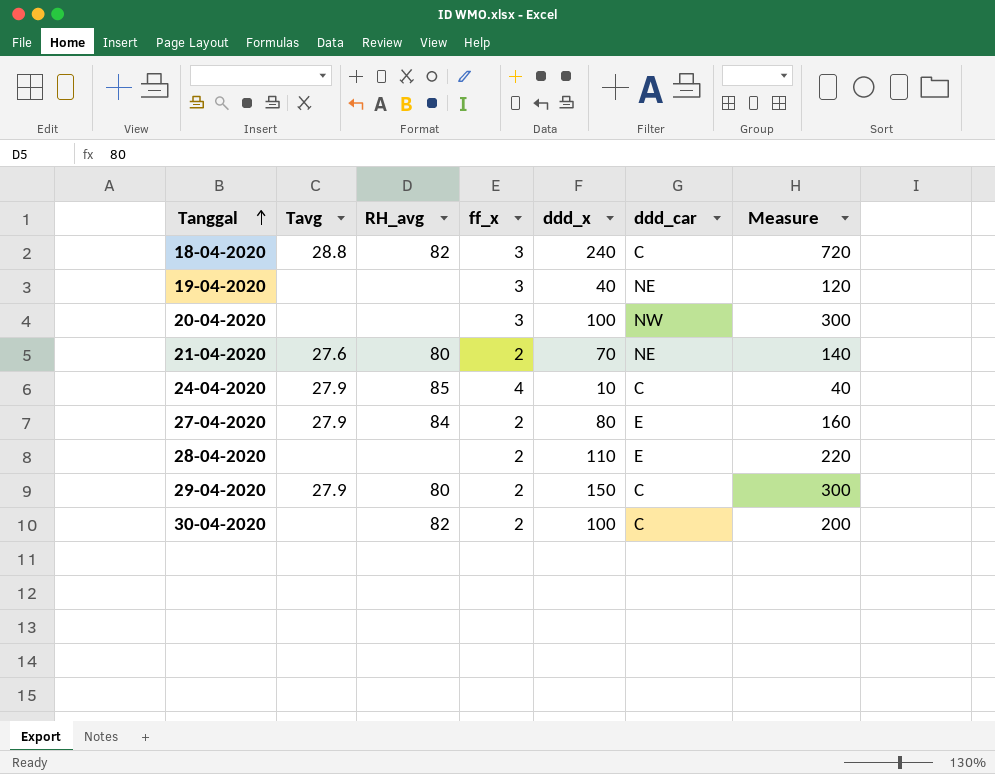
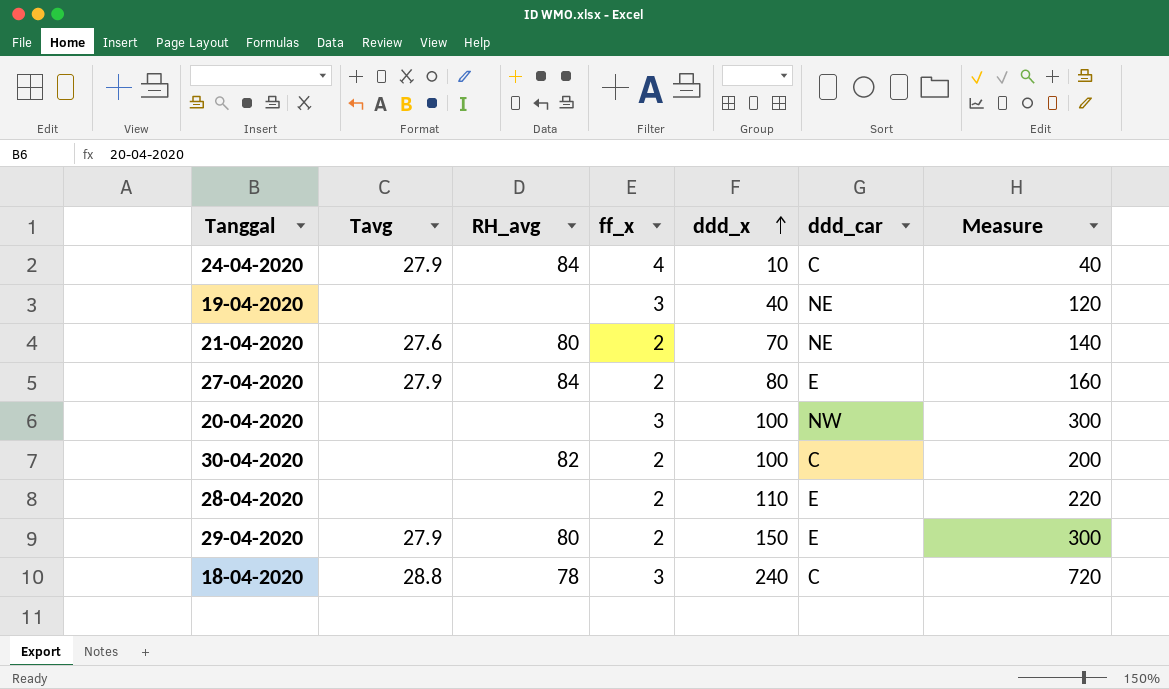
row order: Tanggal ascending -> ddd_x ascending
24-04-2020 | RH_avg: 85 -> 84
29-04-2020 | ddd_car: C -> E
18-04-2020 | RH_avg: 82 -> 78

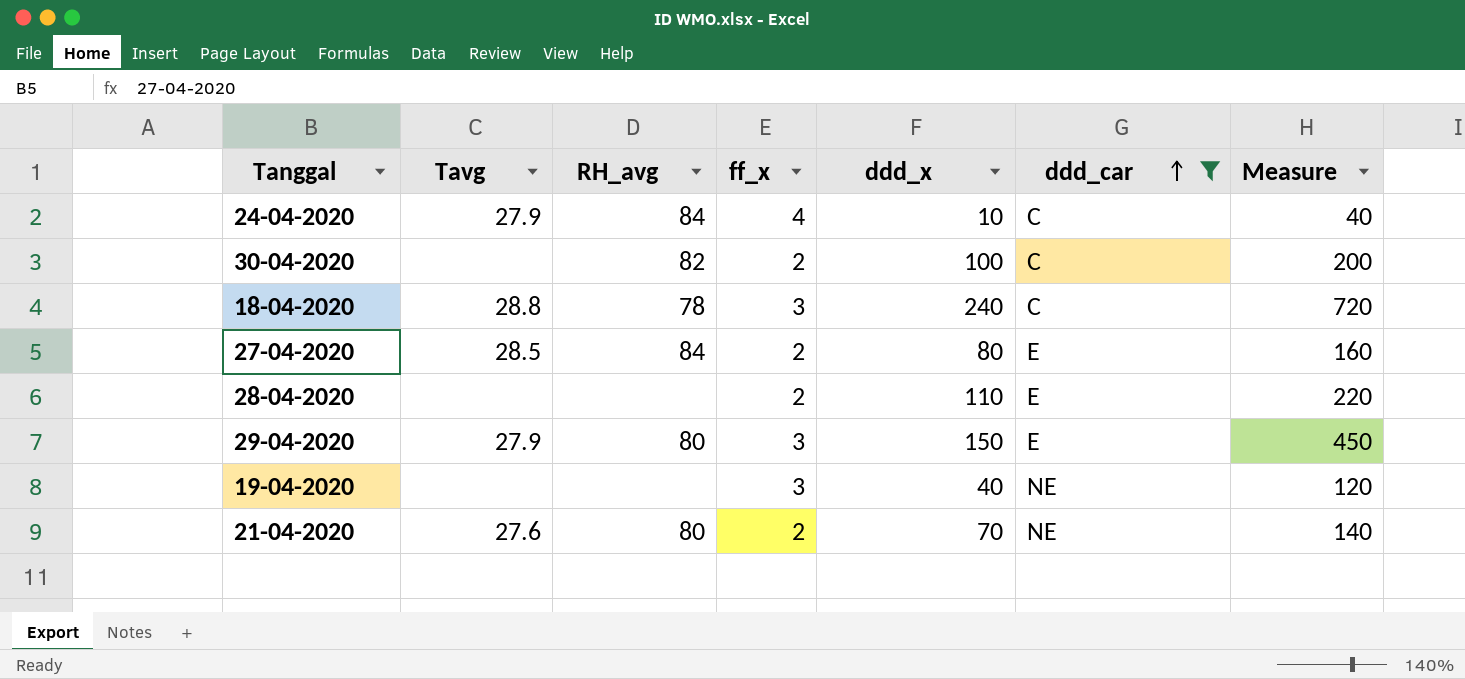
filter: none -> ddd_car != NW
row order: ddd_x ascending -> ddd_car ascending
27-04-2020 | Tavg: 27.9 -> 28.5
29-04-2020 | ff_x: 2 -> 3
29-04-2020 | Measure: 300 -> 450

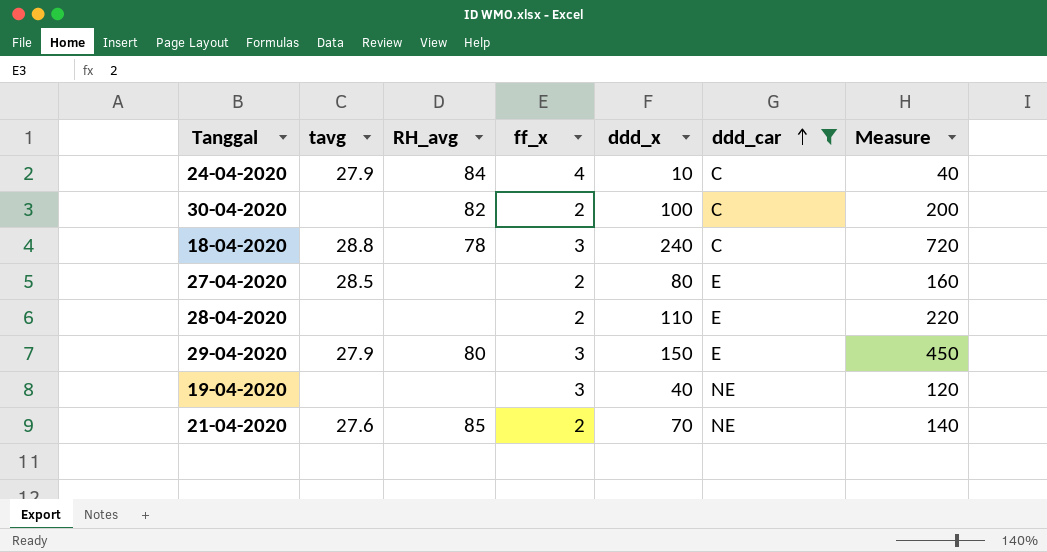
column name: Tavg -> tavg
27-04-2020 | RH_avg: 84 -> none
21-04-2020 | RH_avg: 80 -> 85

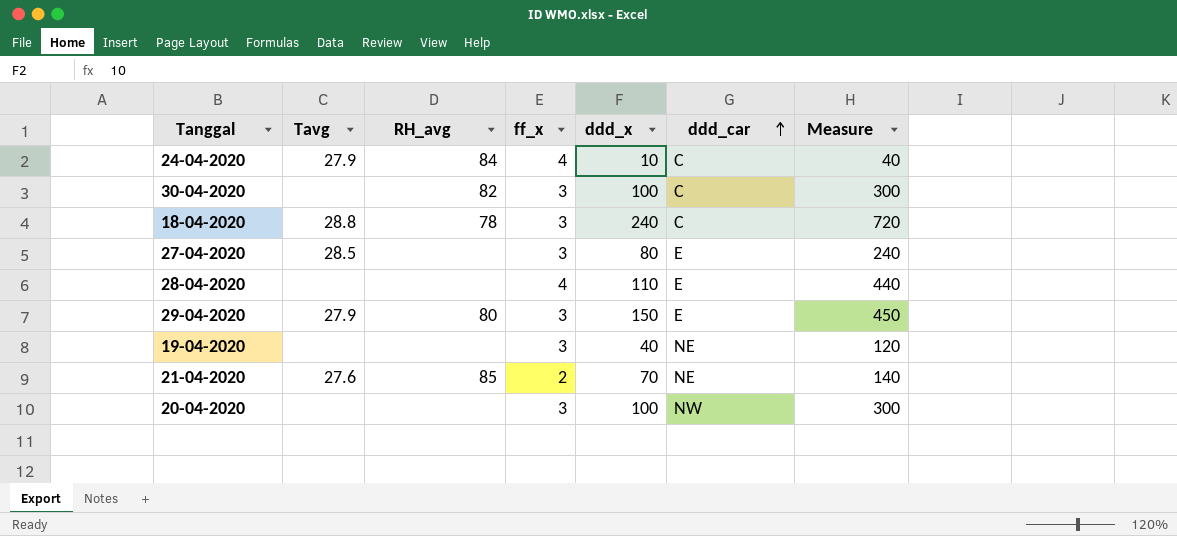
filter: ddd_car != NW -> none
column name: tavg -> Tavg
30-04-2020 | ff_x: 2 -> 3
30-04-2020 | Measure: 200 -> 300
27-04-2020 | ff_x: 2 -> 3
27-04-2020 | Measure: 160 -> 240
28-04-2020 | ff_x: 2 -> 4
28-04-2020 | Measure: 220 -> 440

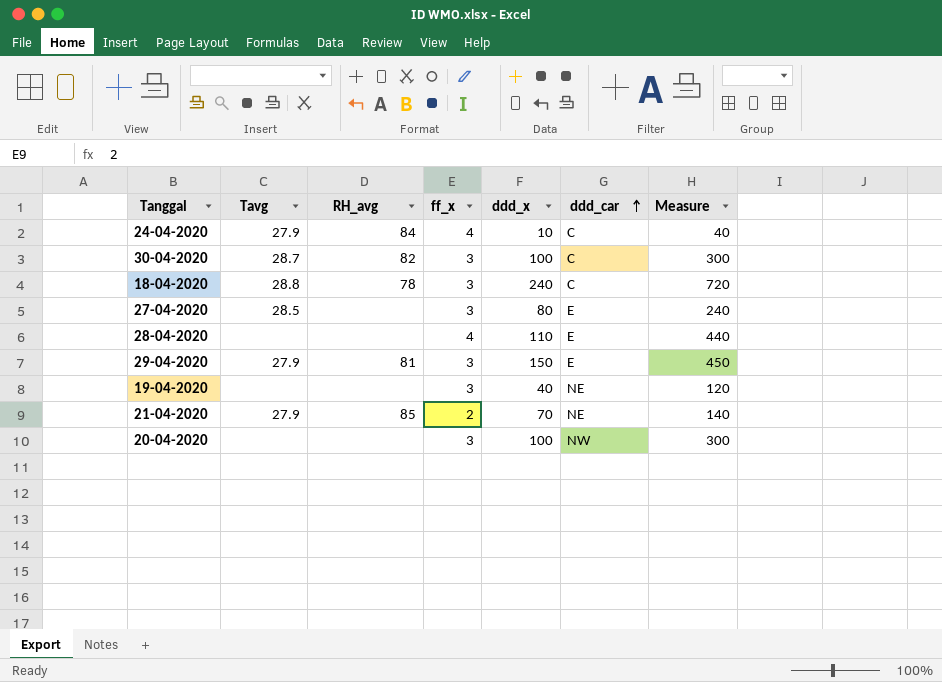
30-04-2020 | Tavg: none -> 28.7
29-04-2020 | RH_avg: 80 -> 81
21-04-2020 | Tavg: 27.6 -> 27.9

